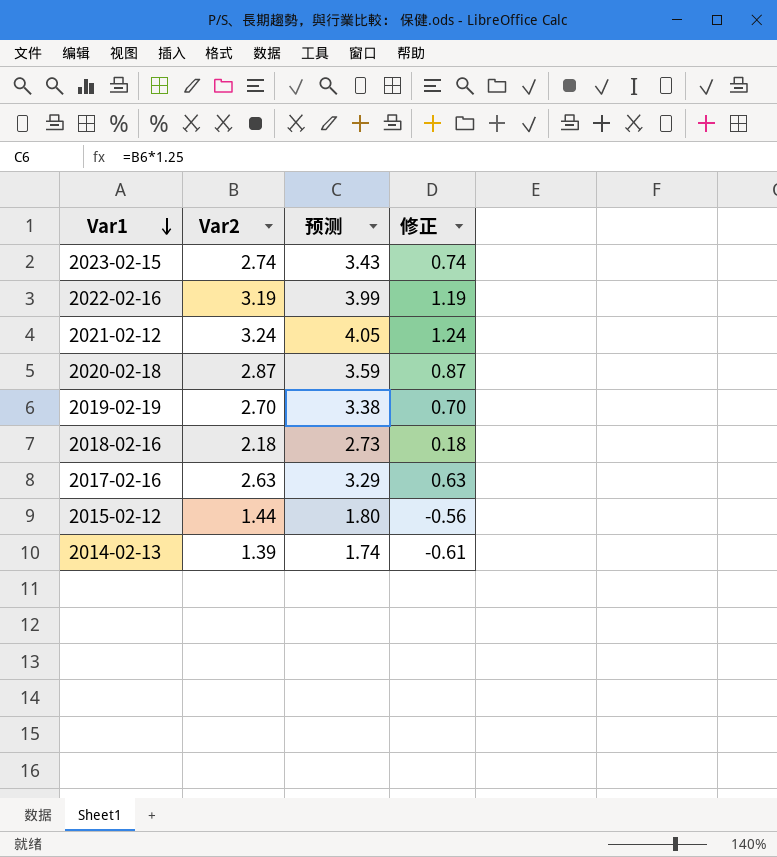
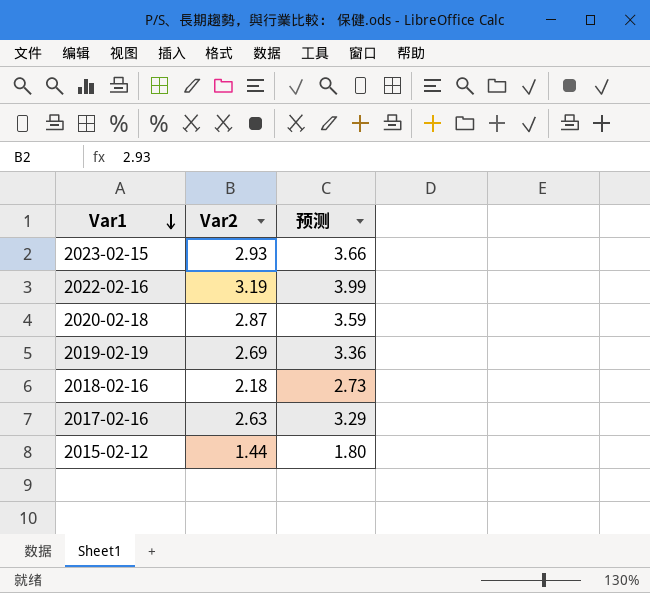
column 修正 | formula: [Var2] - 2 -> none
row 2021-02-12: 3.24 | 4.05 | 1.24 -> none
row 2014-02-13: 1.39 | 1.74 | -0.61 -> none
2023-02-15 | Var2: 2.74 -> 2.93
2023-02-15 | 预测: 3.43 -> 3.66
2019-02-19 | Var2: 2.70 -> 2.69
2019-02-19 | 预测: 3.38 -> 3.36

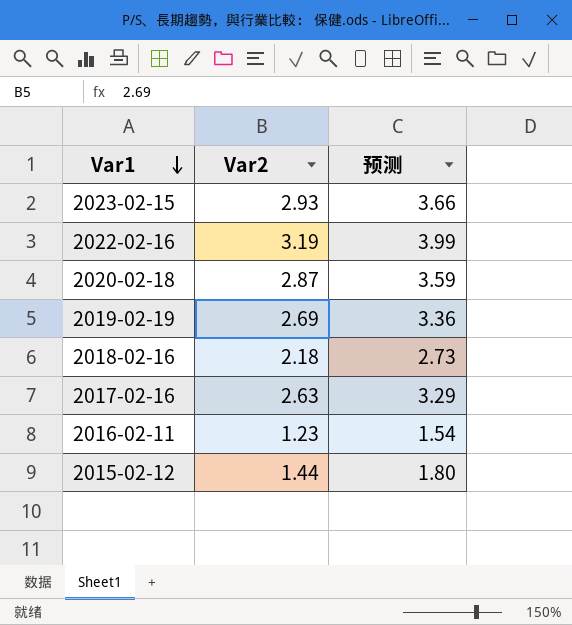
row 2016-02-11: none -> 1.23 | 1.54

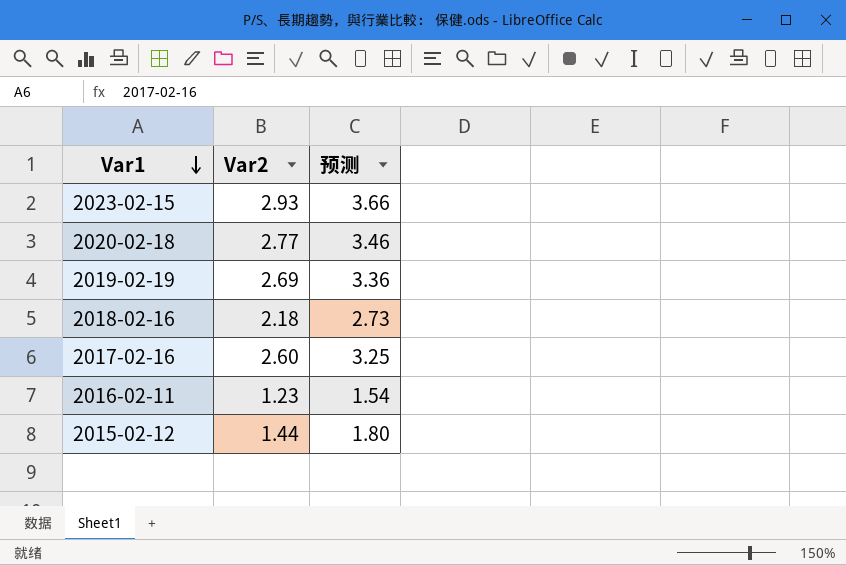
row 2022-02-16: 3.19 | 3.99 -> none
2020-02-18 | Var2: 2.87 -> 2.77
2020-02-18 | 预测: 3.59 -> 3.46
2017-02-16 | Var2: 2.63 -> 2.60
2017-02-16 | 预测: 3.29 -> 3.25

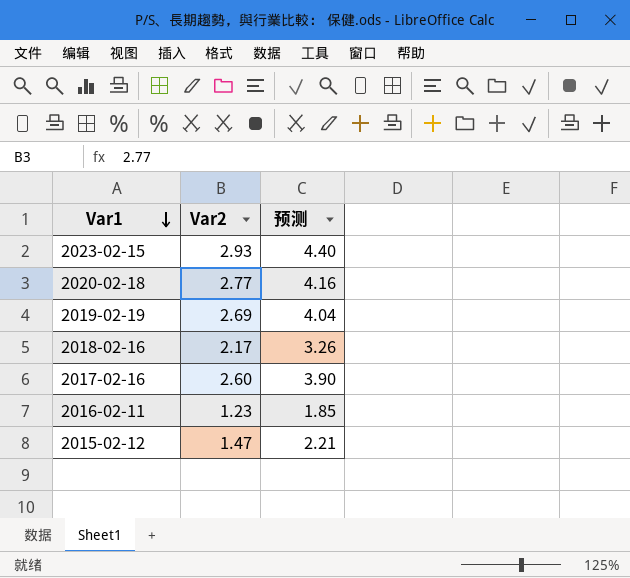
column 预测 | formula: [Var2] * 1.25 -> [Var2] * 1.5
2018-02-16 | Var2: 2.18 -> 2.17
2015-02-12 | Var2: 1.44 -> 1.47

